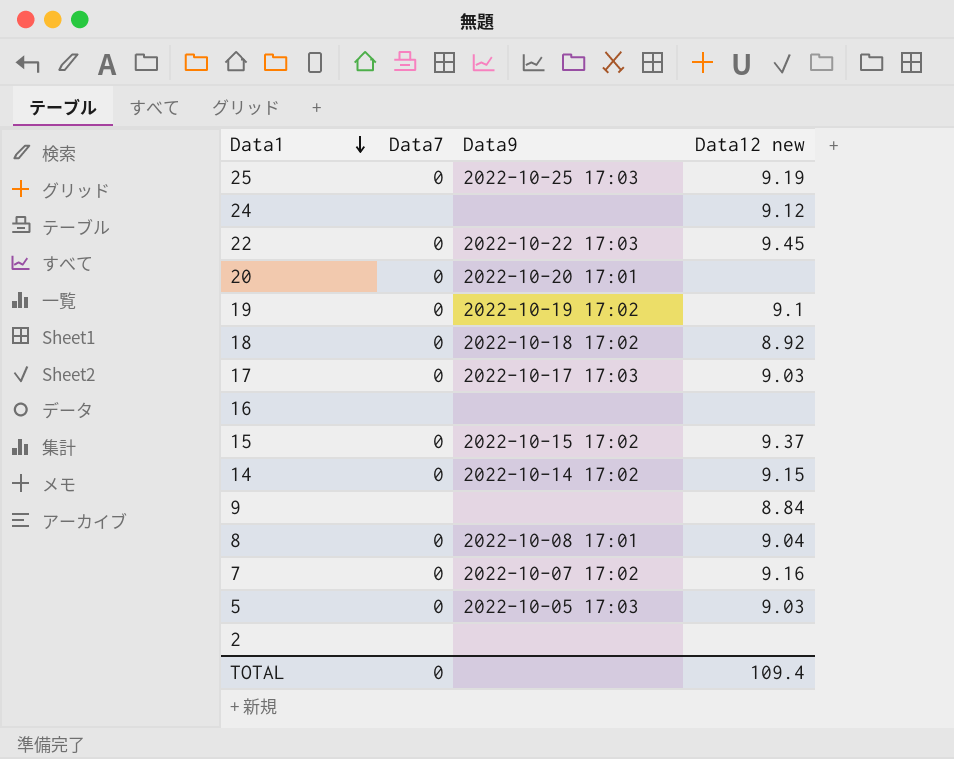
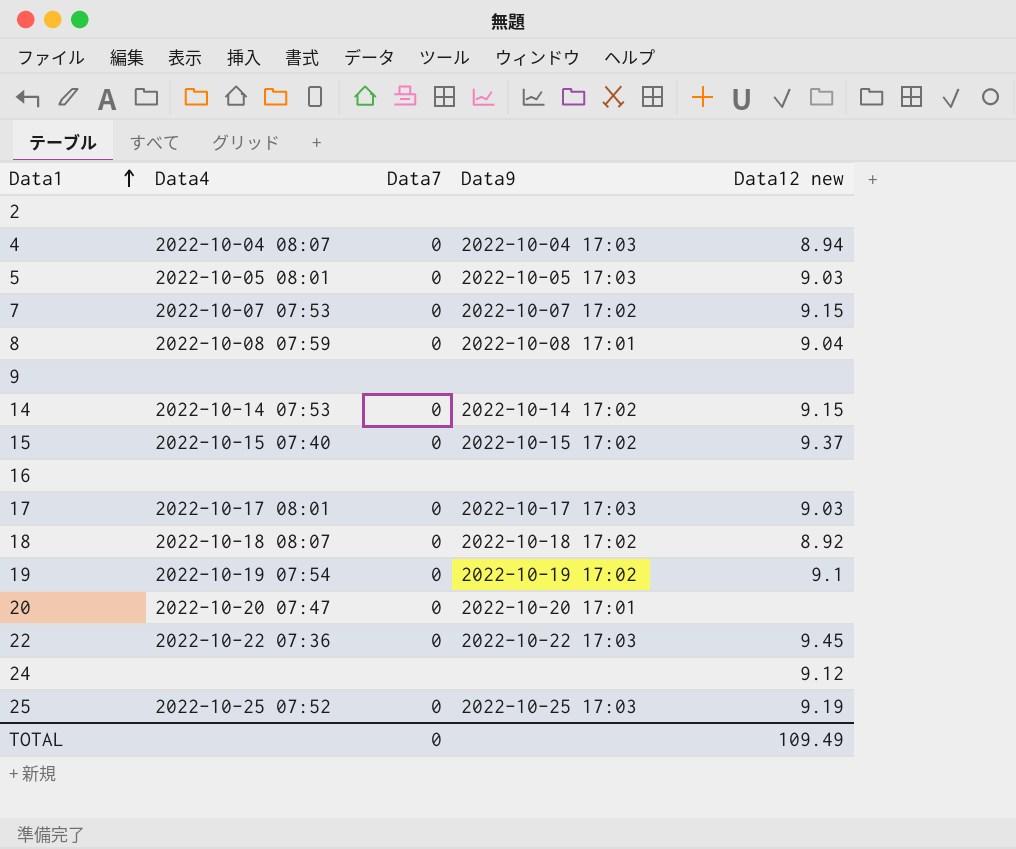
row order: Data1 descending -> Data1 ascending
column Data4 | position: none -> 2
row 4: none -> 2022-10-04 08:07 | 0 | 2022-10-04 17:03 | 8.94
7 | Data12 new: 9.16 -> 9.15
9 | Data12 new: 8.84 -> none
TOTAL | Data12 new: 109.4 -> 109.49

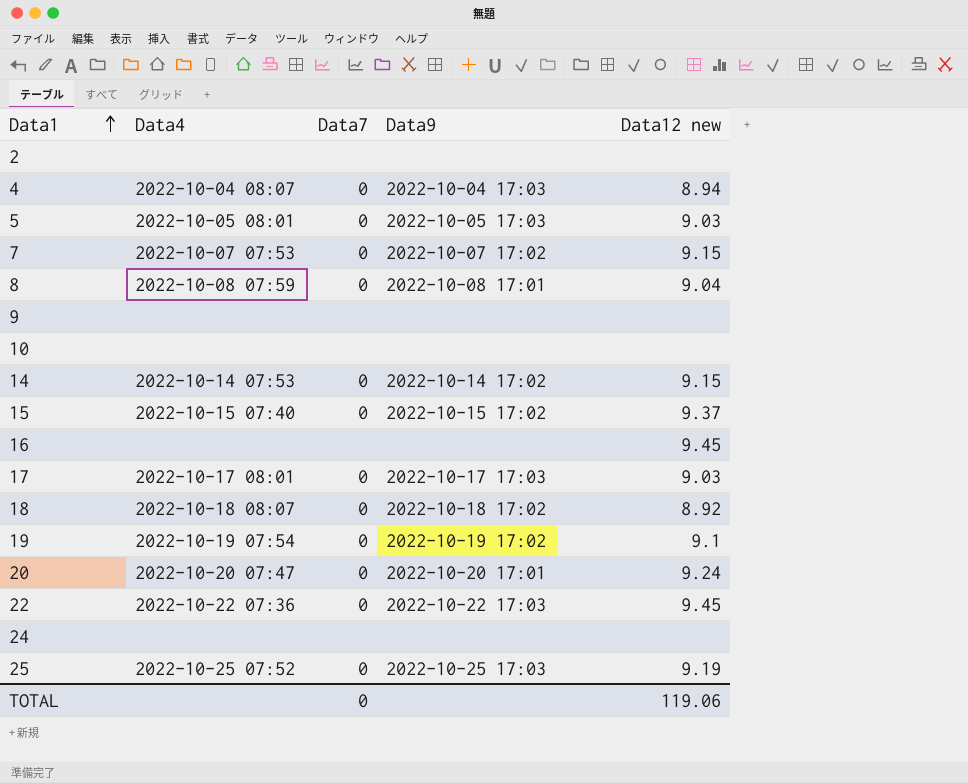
row 10: none -> none | none | none | none
16 | Data12 new: none -> 9.45
20 | Data12 new: none -> 9.24
24 | Data12 new: 9.12 -> none
TOTAL | Data12 new: 109.49 -> 119.06

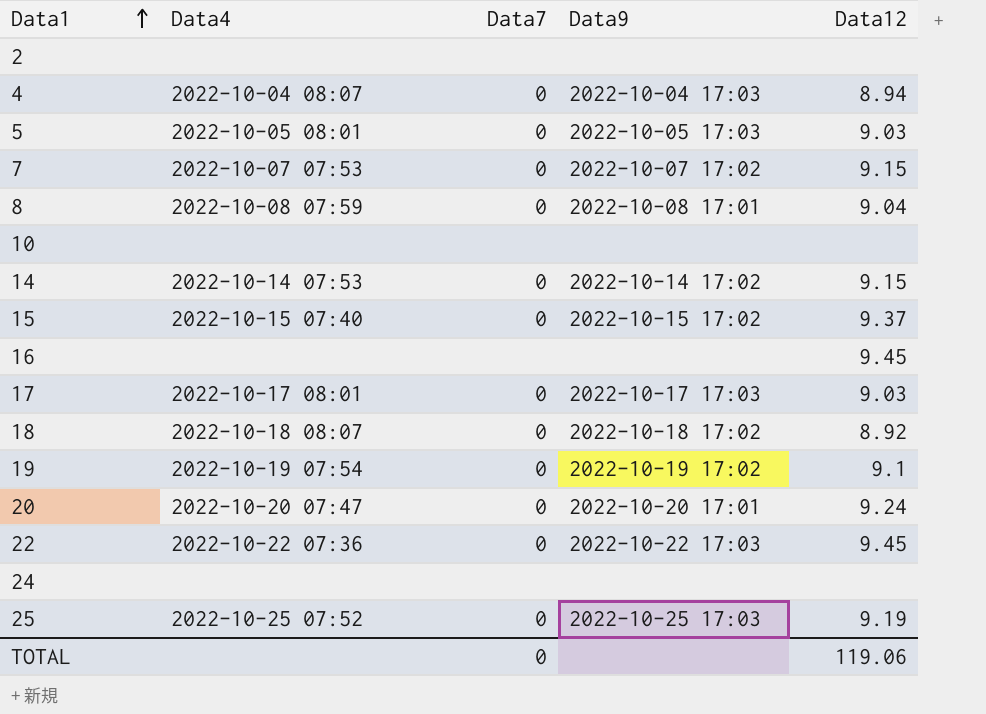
column name: Data12 new -> Data12
row 9: none | none | none | none -> none

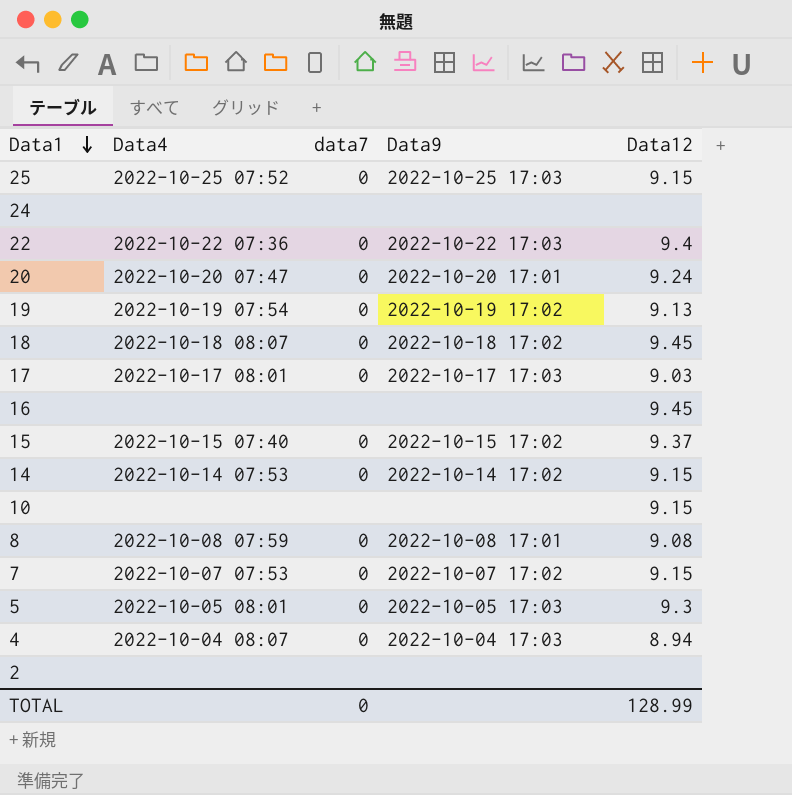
row order: Data1 ascending -> Data1 descending
column name: Data7 -> data7
25 | Data12: 9.19 -> 9.15
22 | Data12: 9.45 -> 9.4
19 | Data12: 9.1 -> 9.13
18 | Data12: 8.92 -> 9.45
10 | Data12: none -> 9.15
8 | Data12: 9.04 -> 9.08
5 | Data12: 9.03 -> 9.3
TOTAL | Data12: 119.06 -> 128.99

